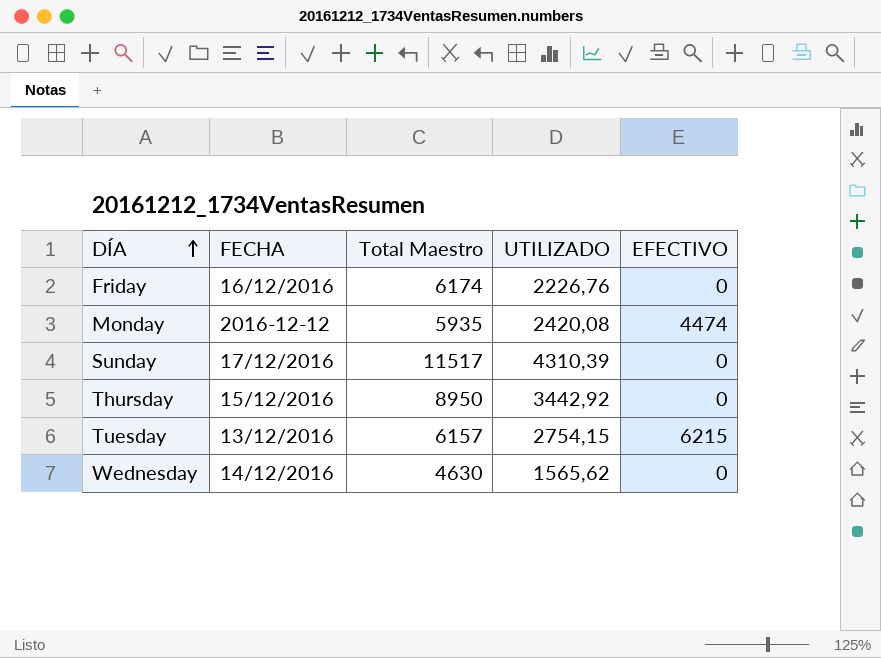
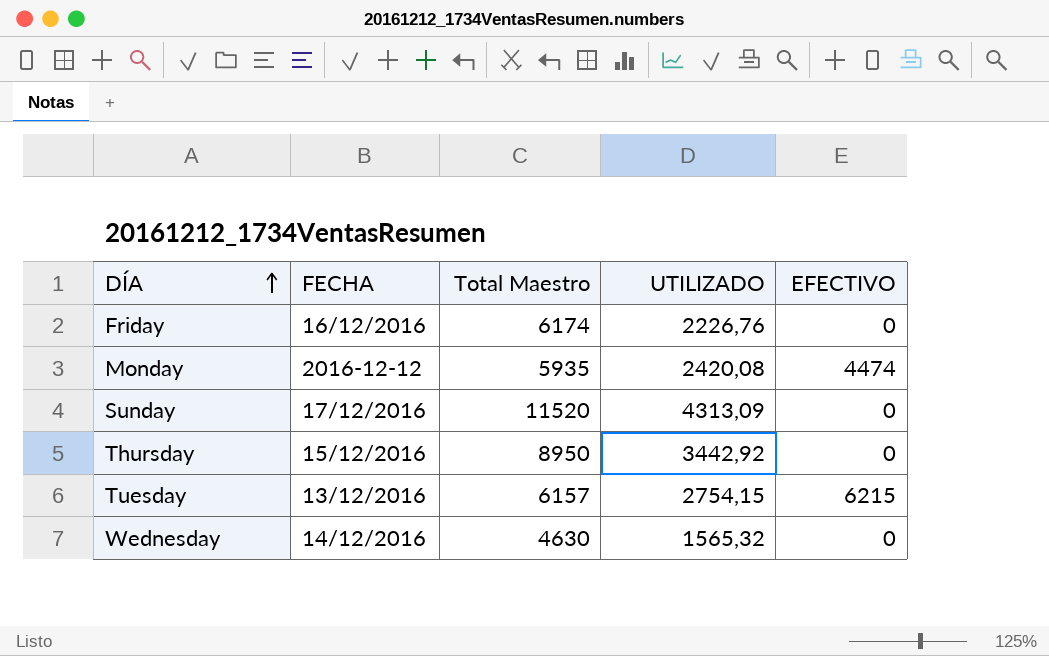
Sunday | Total Maestro: 11517 -> 11520
Sunday | UTILIZADO: 4310,39 -> 4313,09
Wednesday | UTILIZADO: 1565,62 -> 1565,32

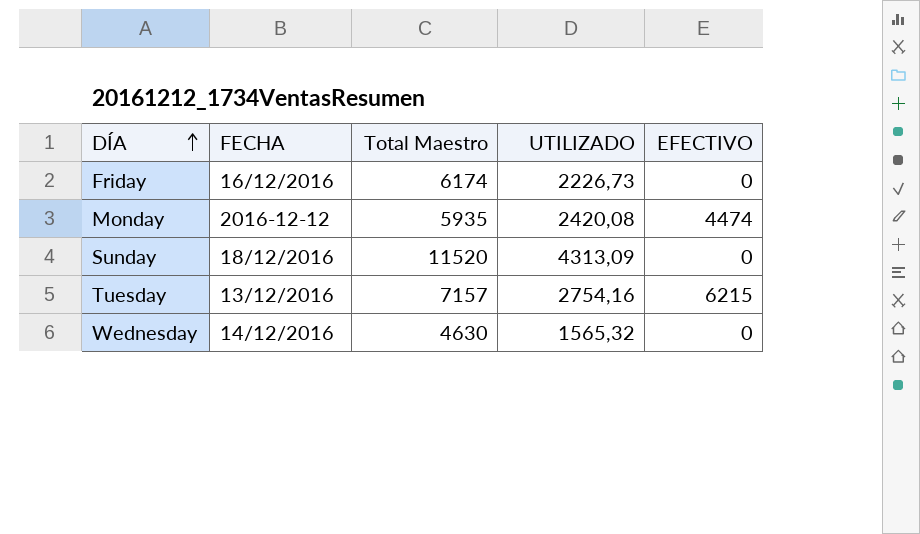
row Thursday: 15/12/2016 | 8950 | 3442,92 | 0 -> none
Friday | UTILIZADO: 2226,76 -> 2226,73
Sunday | FECHA: 17/12/2016 -> 18/12/2016
Tuesday | Total Maestro: 6157 -> 7157
Tuesday | UTILIZADO: 2754,15 -> 2754,16

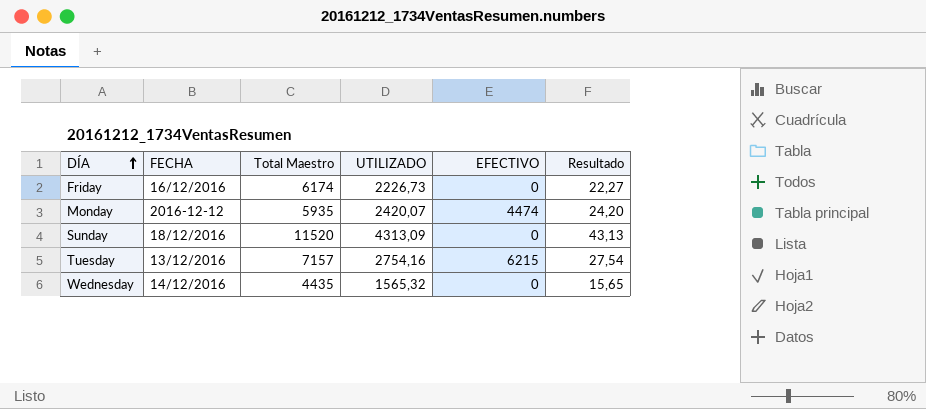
column Resultado | formula: none -> [UTILIZADO] * 0,01
Monday | UTILIZADO: 2420,08 -> 2420,07
Wednesday | Total Maestro: 4630 -> 4435

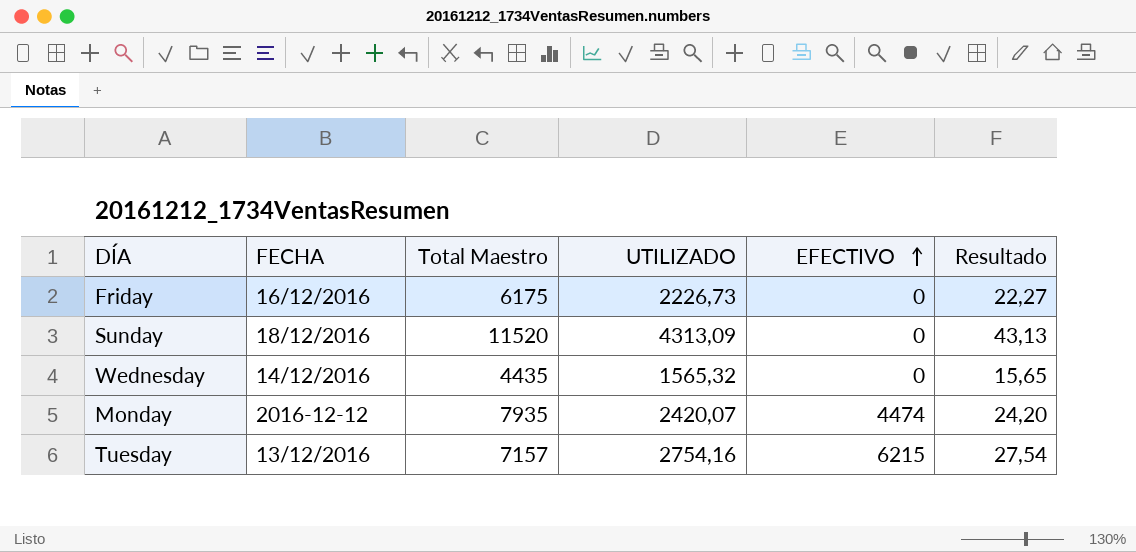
row order: DÍA ascending -> EFECTIVO ascending
Friday | Total Maestro: 6174 -> 6175
Monday | Total Maestro: 5935 -> 7935

